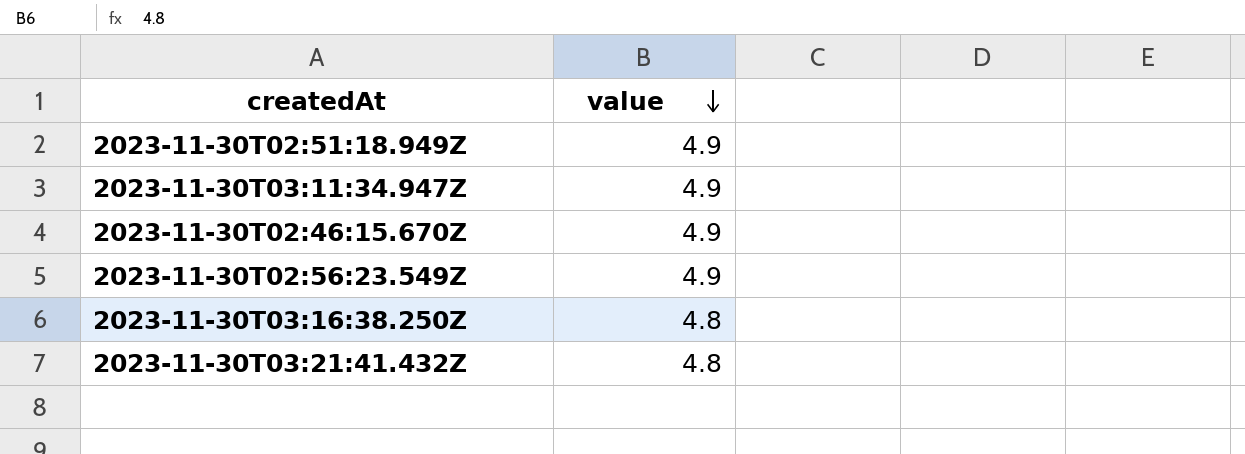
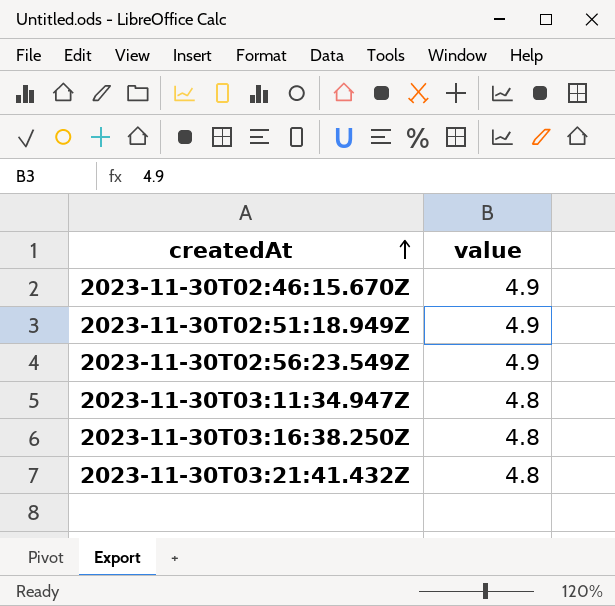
row order: value descending -> createdAt ascending
2023-11-30T03:11:34.947Z | value: 4.9 -> 4.8

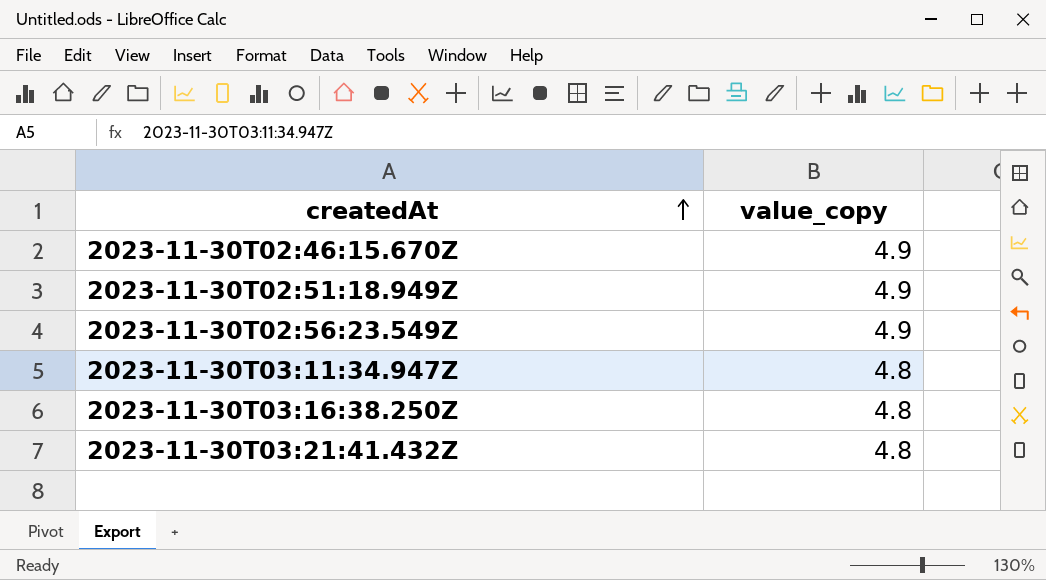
column name: value -> value_copy

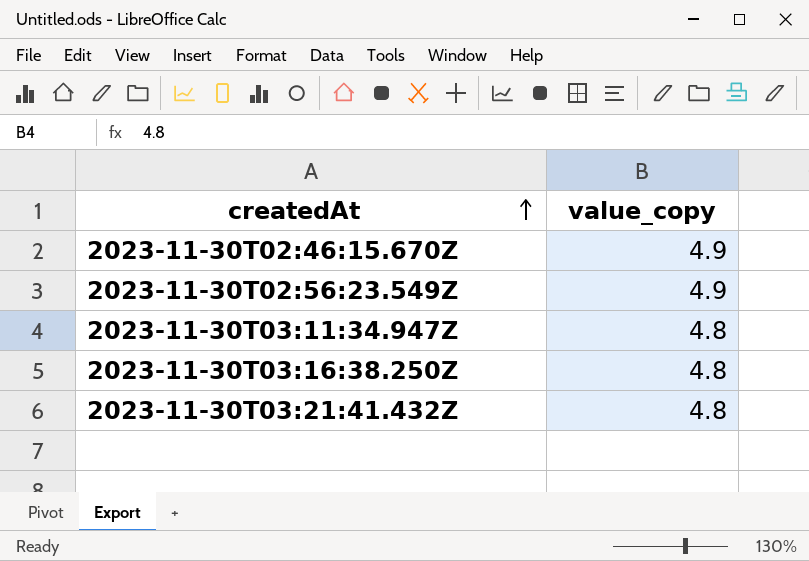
row 2023-11-30T02:51:18.949Z: 4.9 -> none

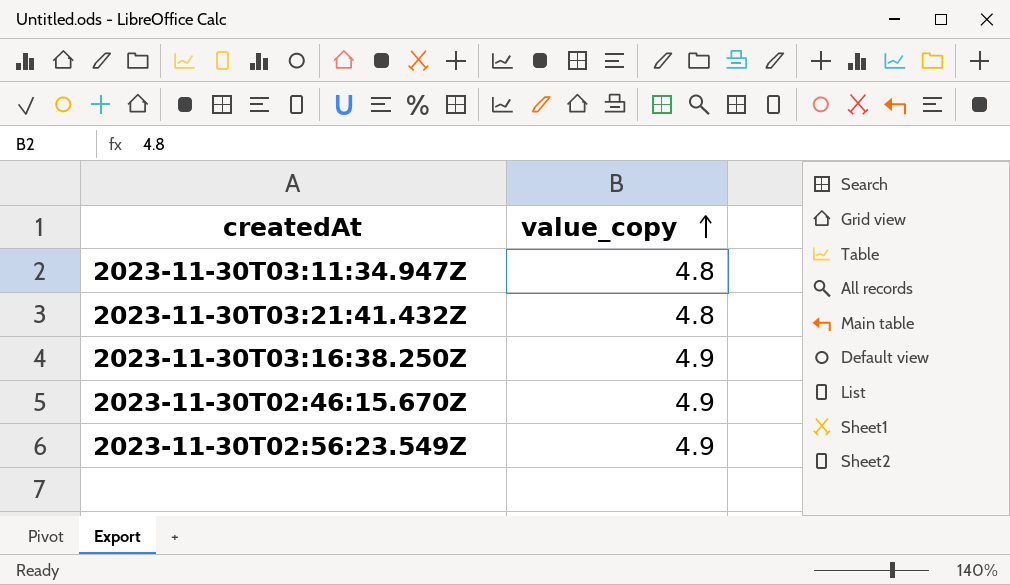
row order: createdAt ascending -> value_copy ascending
2023-11-30T03:16:38.250Z | value_copy: 4.8 -> 4.9

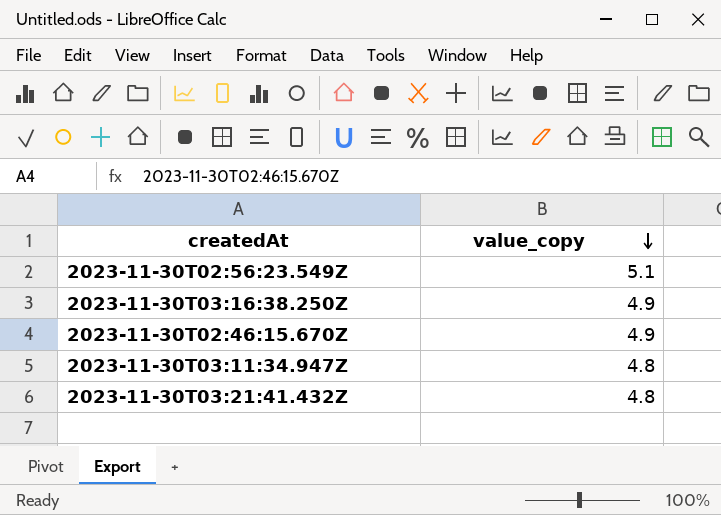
row order: value_copy ascending -> value_copy descending
2023-11-30T02:56:23.549Z | value_copy: 4.9 -> 5.1

